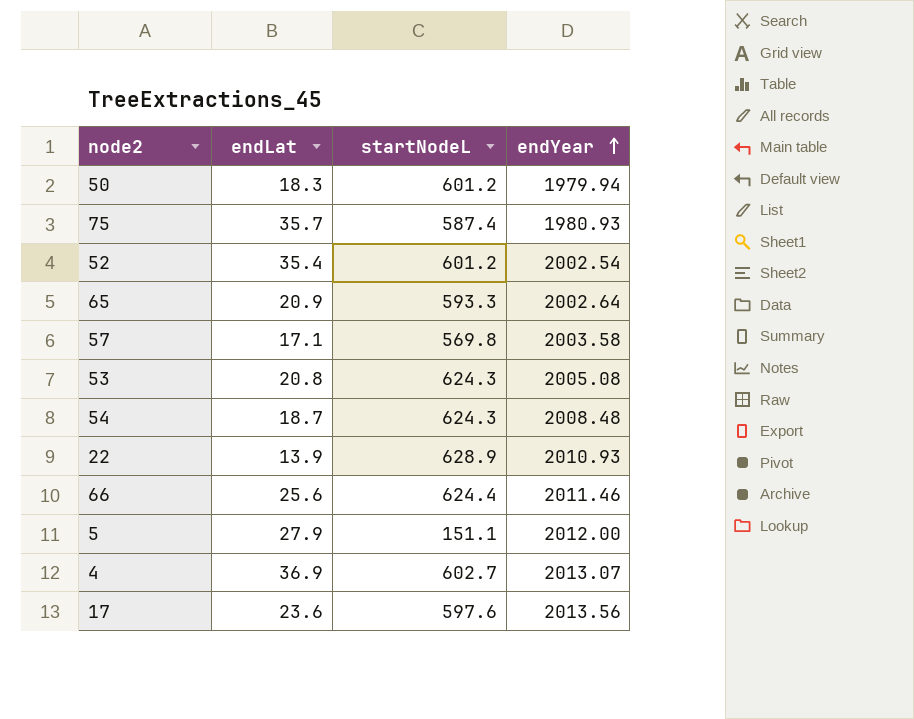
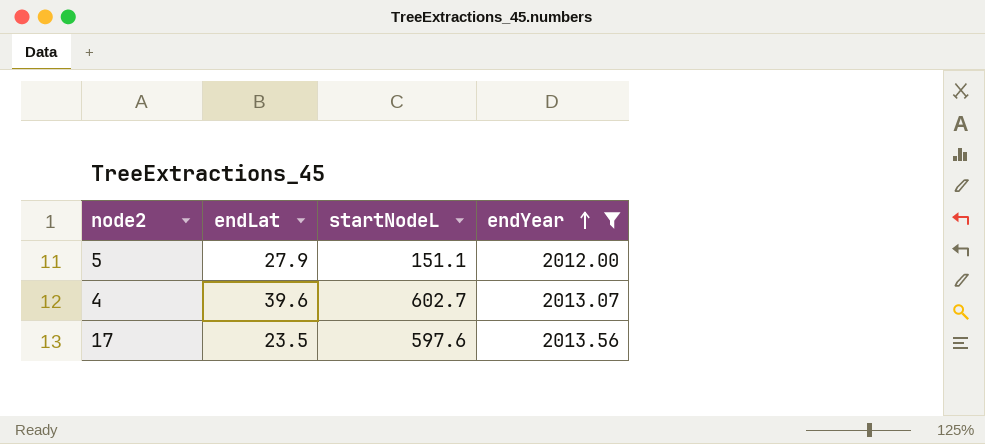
filter: none -> endYear >= 2012.00
4 | endLat: 36.9 -> 39.6
17 | endLat: 23.6 -> 23.5

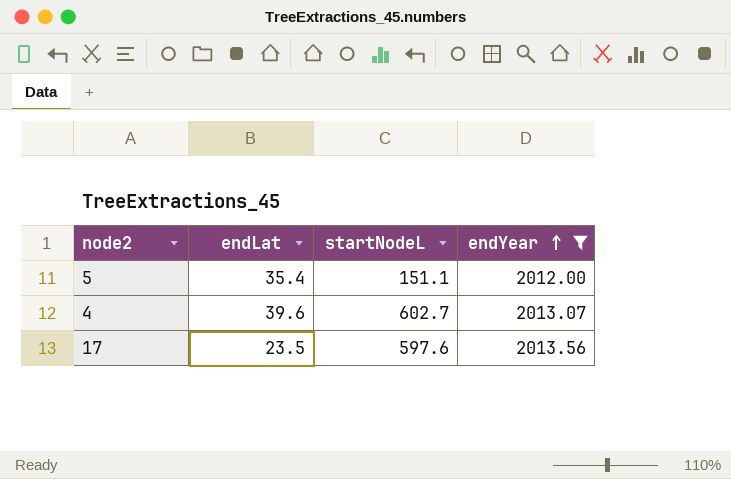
5 | endLat: 27.9 -> 35.4

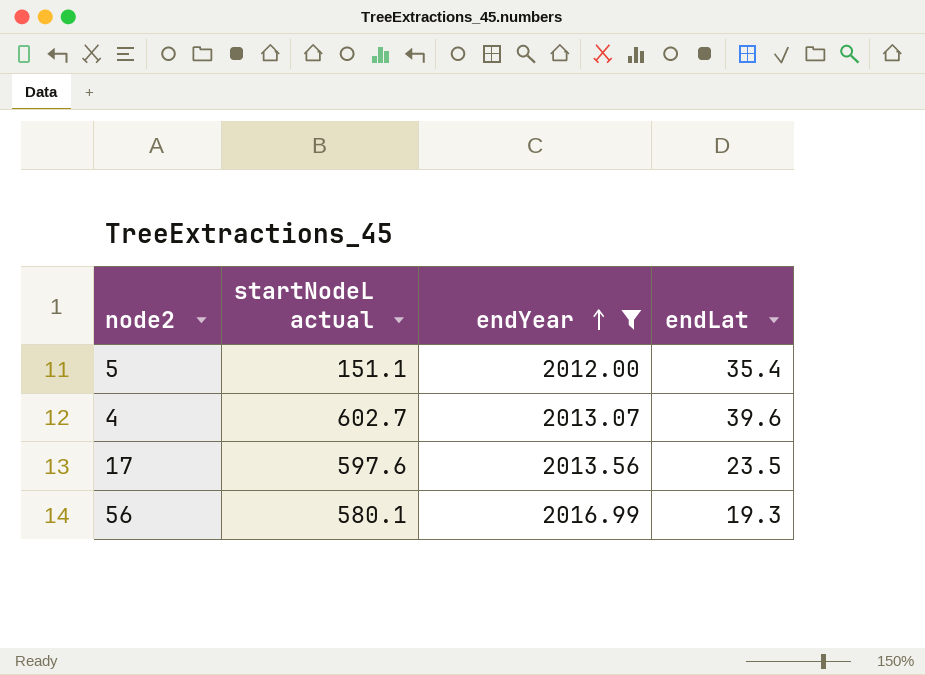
column name: startNodeL -> startNodeL actual
column endLat | position: 2 -> 4
row 56: none -> 580.1 | 2016.99 | 19.3

